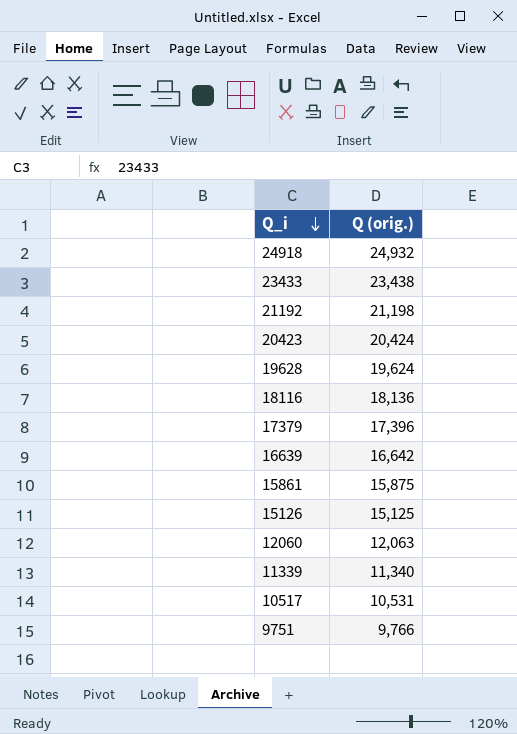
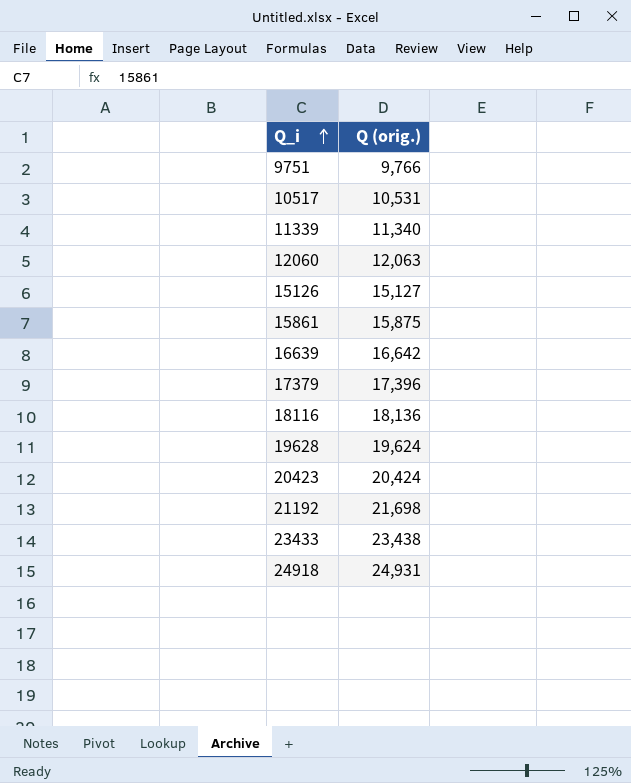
row order: Q_i descending -> Q_i ascending
15126 | Q (orig.): 15,125 -> 15,127
21192 | Q (orig.): 21,198 -> 21,698
24918 | Q (orig.): 24,932 -> 24,931

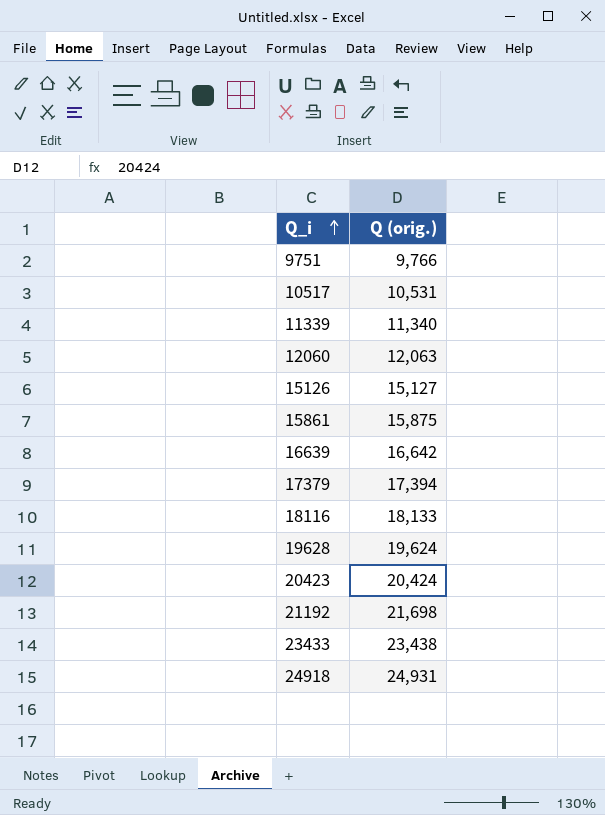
17379 | Q (orig.): 17,396 -> 17,394
18116 | Q (orig.): 18,136 -> 18,133

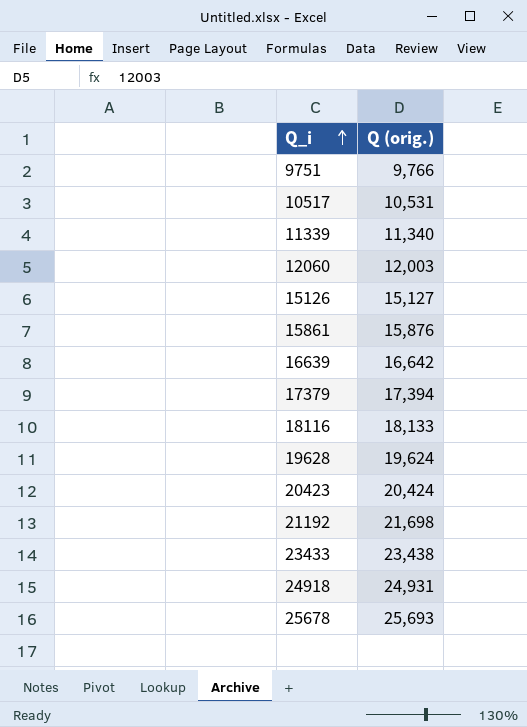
12060 | Q (orig.): 12,063 -> 12,003
15861 | Q (orig.): 15,875 -> 15,876
row 25678: none -> 25,693

